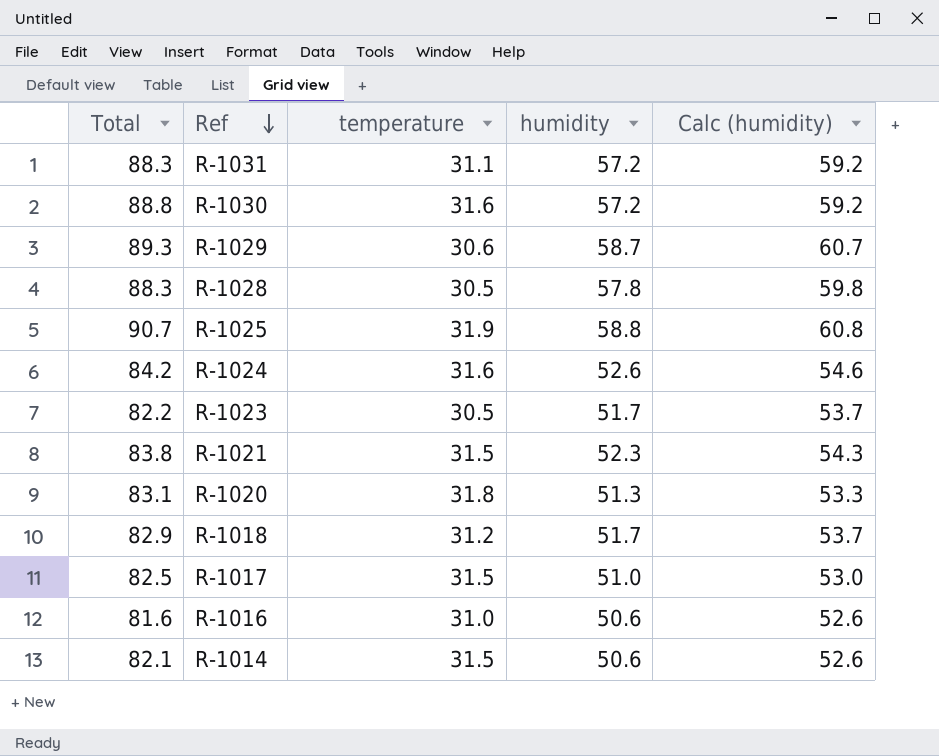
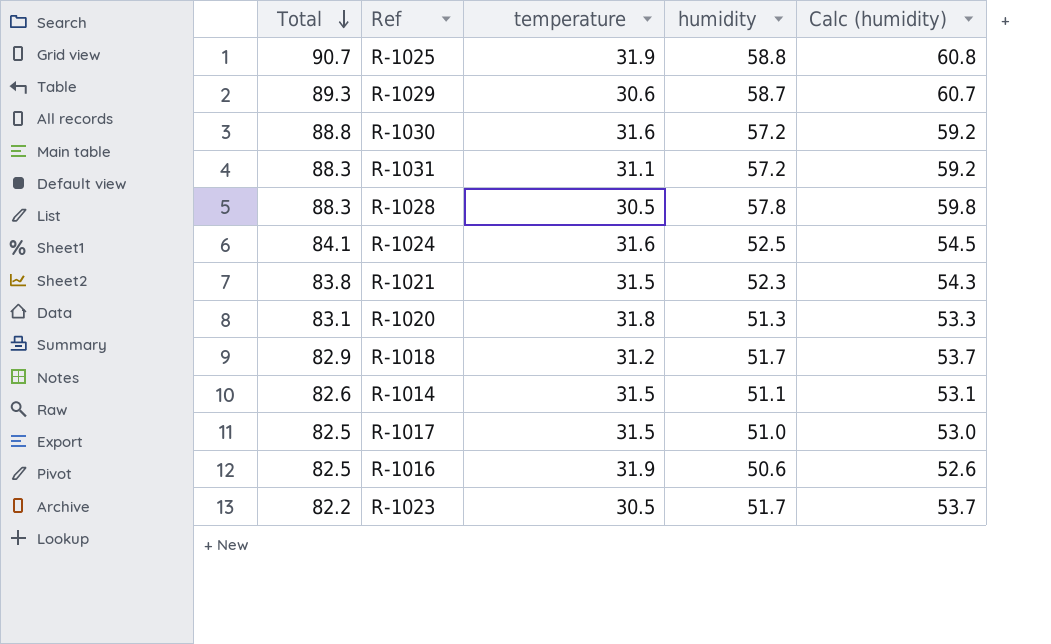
row order: Ref descending -> Total descending
R-1024 | Total: 84.2 -> 84.1
R-1024 | humidity: 52.6 -> 52.5
R-1024 | Calc (humidity): 54.6 -> 54.5
R-1014 | Total: 82.1 -> 82.6
R-1014 | humidity: 50.6 -> 51.1
R-1014 | Calc (humidity): 52.6 -> 53.1
R-1016 | Total: 81.6 -> 82.5
R-1016 | temperature: 31.0 -> 31.9

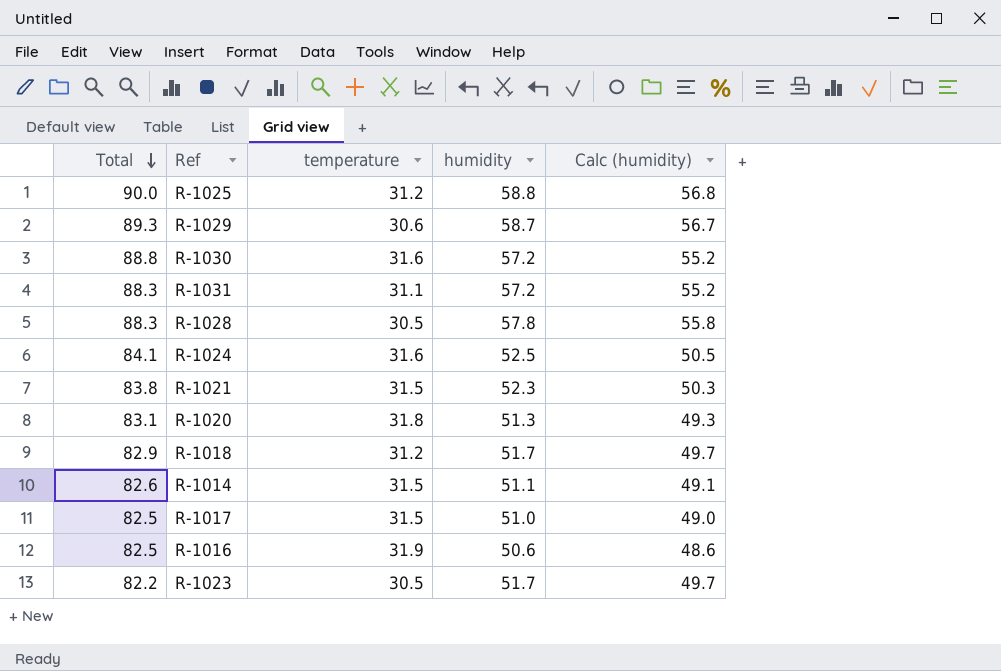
column Calc (humidity) | formula: [humidity] + 2 -> [humidity] - 2
R-1025 | Total: 90.7 -> 90.0
R-1025 | temperature: 31.9 -> 31.2

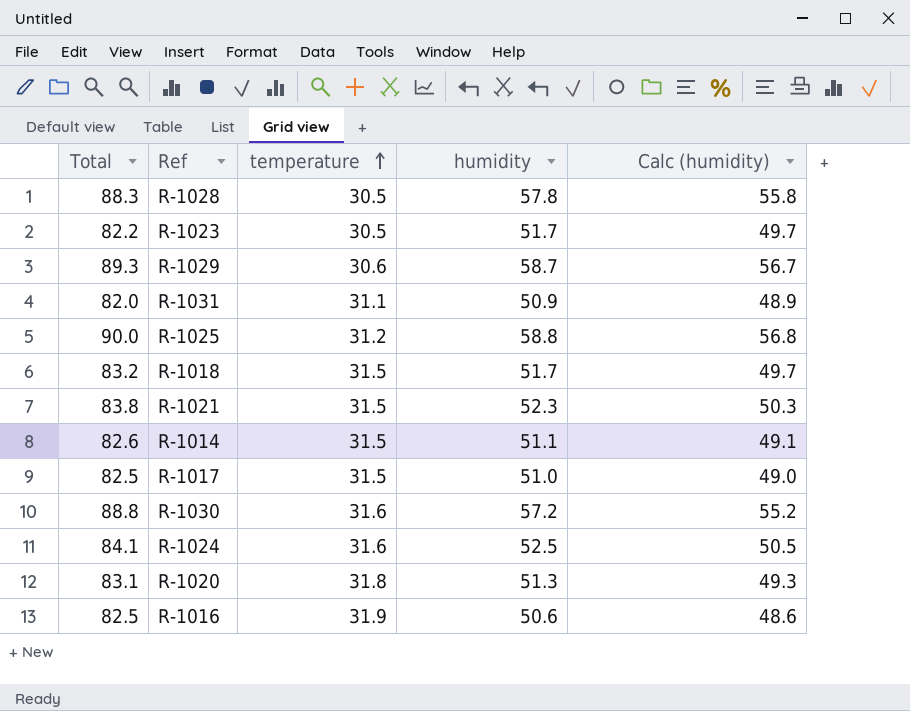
row order: Total descending -> temperature ascending
R-1031 | Total: 88.3 -> 82.0
R-1031 | humidity: 57.2 -> 50.9
R-1031 | Calc (humidity): 55.2 -> 48.9
R-1018 | Total: 82.9 -> 83.2
R-1018 | temperature: 31.2 -> 31.5

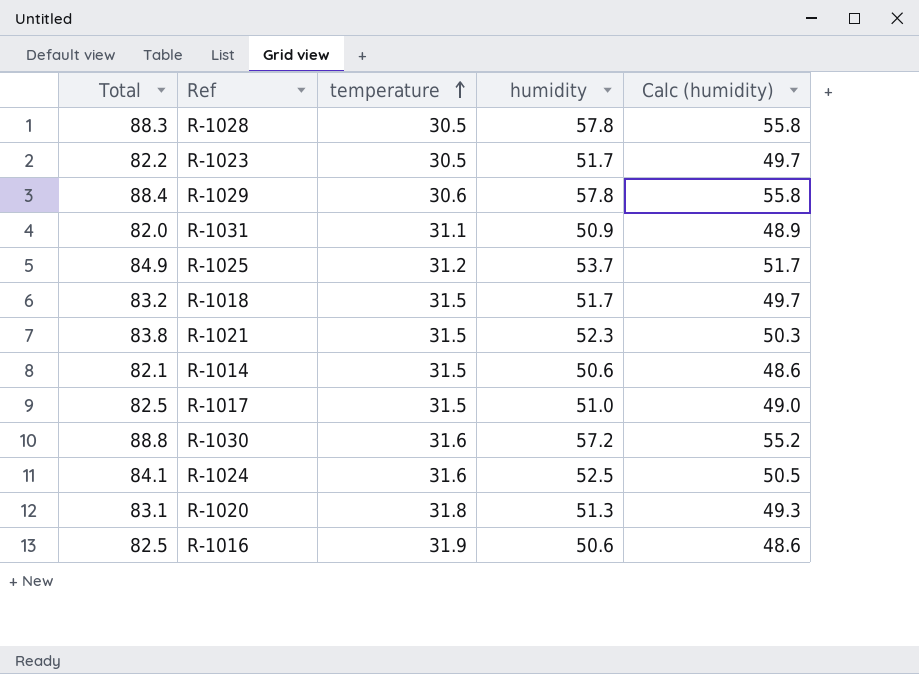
R-1029 | Total: 89.3 -> 88.4
R-1029 | humidity: 58.7 -> 57.8
R-1029 | Calc (humidity): 56.7 -> 55.8
R-1025 | Total: 90.0 -> 84.9
R-1025 | humidity: 58.8 -> 53.7
R-1025 | Calc (humidity): 56.8 -> 51.7
R-1014 | Total: 82.6 -> 82.1
R-1014 | humidity: 51.1 -> 50.6
R-1014 | Calc (humidity): 49.1 -> 48.6

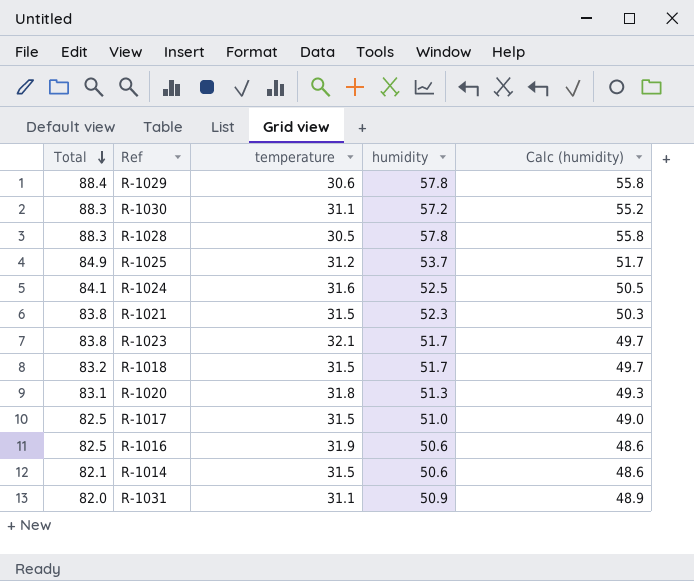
row order: temperature ascending -> Total descending
R-1030 | Total: 88.8 -> 88.3
R-1030 | temperature: 31.6 -> 31.1
R-1023 | Total: 82.2 -> 83.8
R-1023 | temperature: 30.5 -> 32.1

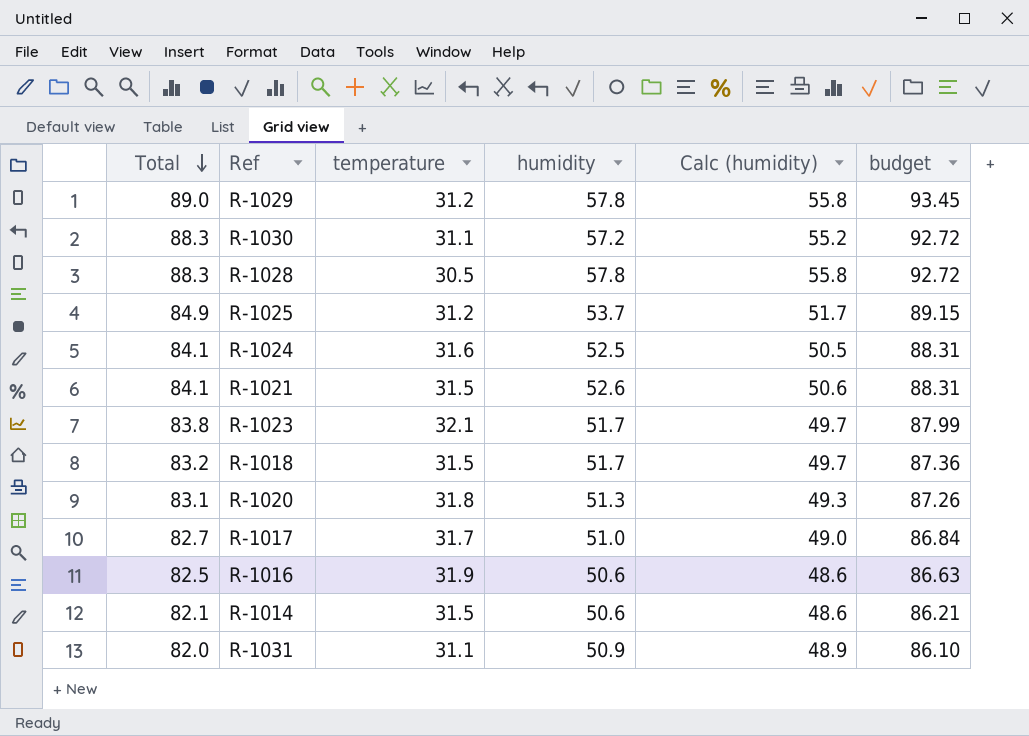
column budget | formula: none -> [Total] * 1.05
R-1029 | Total: 88.4 -> 89.0
R-1029 | temperature: 30.6 -> 31.2
R-1021 | Total: 83.8 -> 84.1
R-1021 | humidity: 52.3 -> 52.6
R-1021 | Calc (humidity): 50.3 -> 50.6
R-1017 | Total: 82.5 -> 82.7
R-1017 | temperature: 31.5 -> 31.7

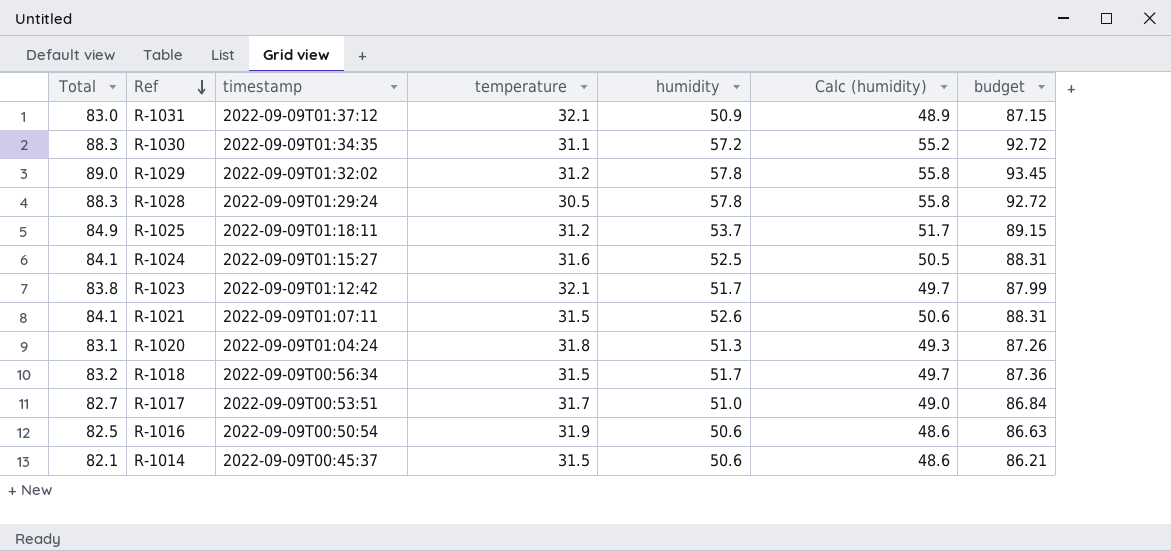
row order: Total descending -> Ref descending
column timestamp | position: none -> 3
R-1031 | Total: 82.0 -> 83.0
R-1031 | temperature: 31.1 -> 32.1
R-1031 | budget: 86.10 -> 87.15

